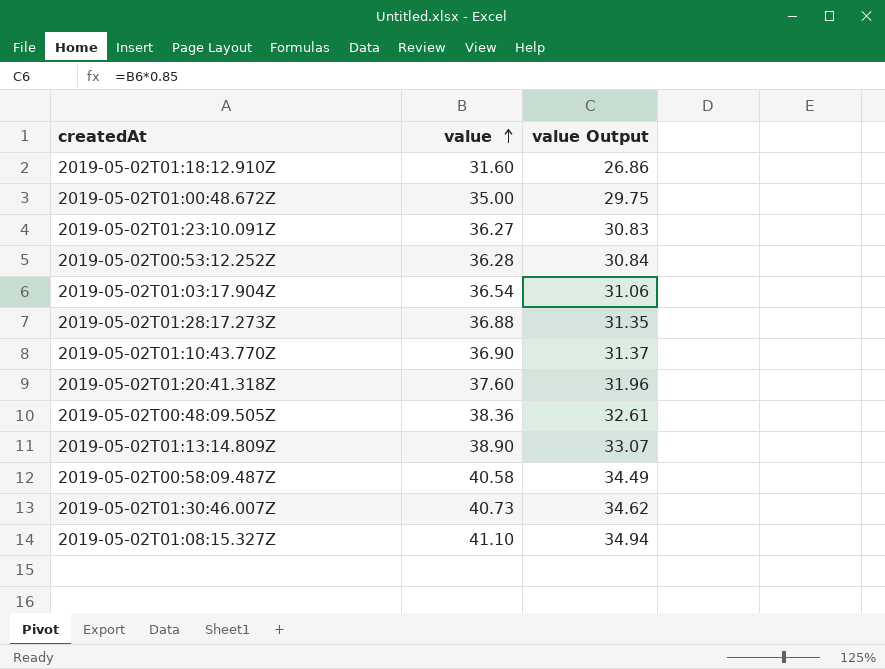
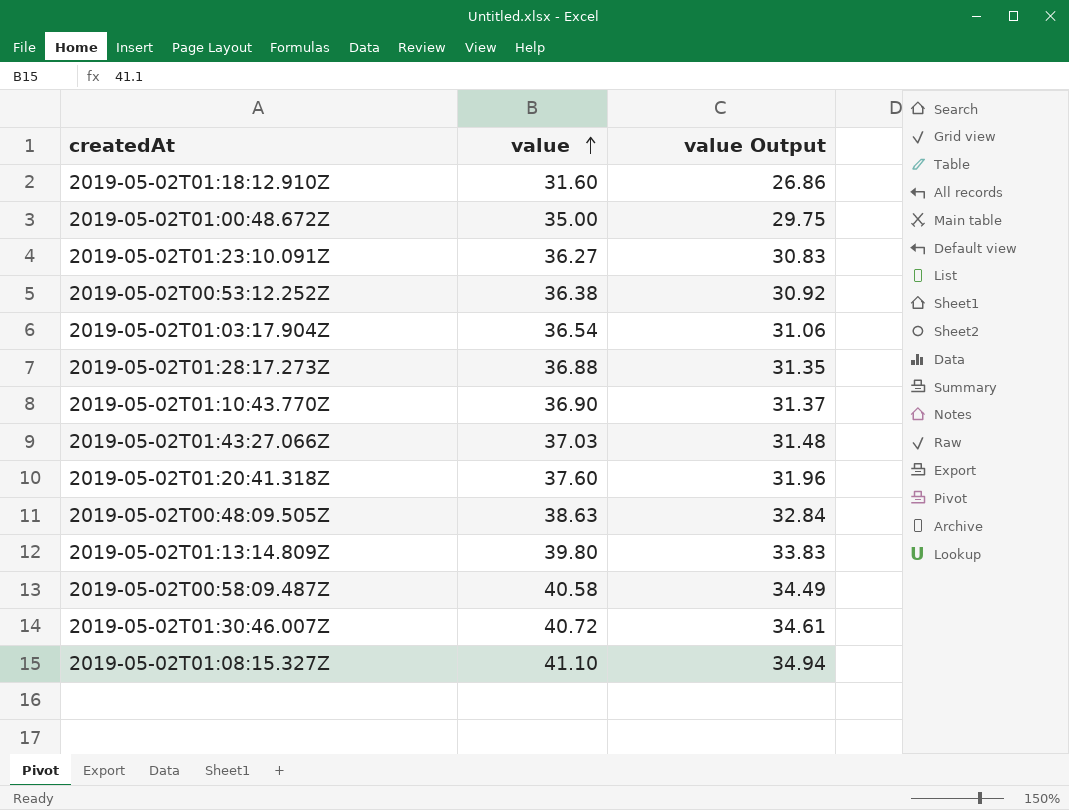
2019-05-02T00:53:12.252Z | value: 36.28 -> 36.38
2019-05-02T00:53:12.252Z | value Output: 30.84 -> 30.92
row 2019-05-02T01:43:27.066Z: none -> 37.03 | 31.48
2019-05-02T00:48:09.505Z | value: 38.36 -> 38.63
2019-05-02T00:48:09.505Z | value Output: 32.61 -> 32.84
2019-05-02T01:13:14.809Z | value: 38.90 -> 39.80
2019-05-02T01:13:14.809Z | value Output: 33.07 -> 33.83
2019-05-02T01:30:46.007Z | value: 40.73 -> 40.72
2019-05-02T01:30:46.007Z | value Output: 34.62 -> 34.61

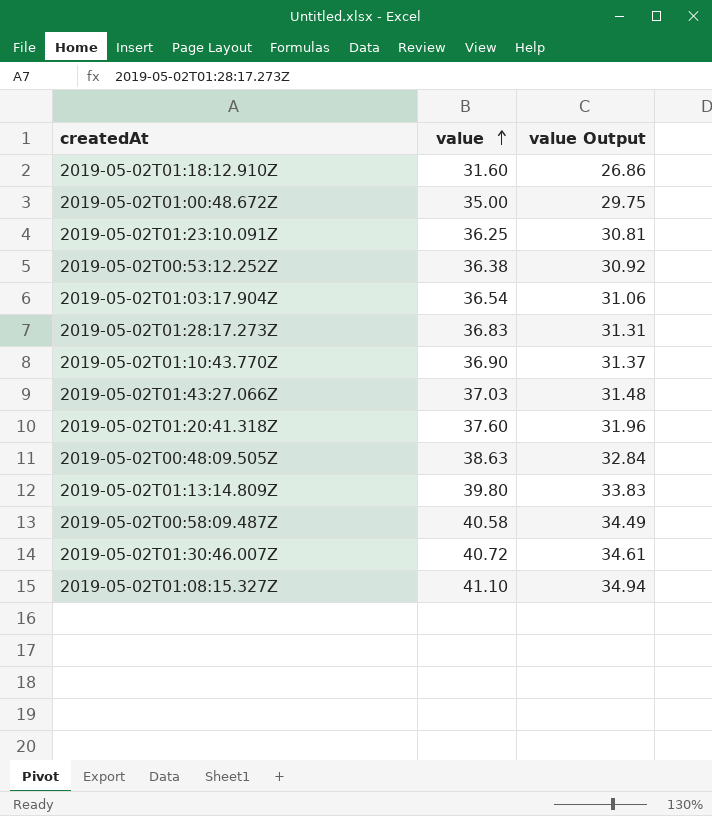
2019-05-02T01:23:10.091Z | value: 36.27 -> 36.25
2019-05-02T01:23:10.091Z | value Output: 30.83 -> 30.81
2019-05-02T01:28:17.273Z | value: 36.88 -> 36.83
2019-05-02T01:28:17.273Z | value Output: 31.35 -> 31.31

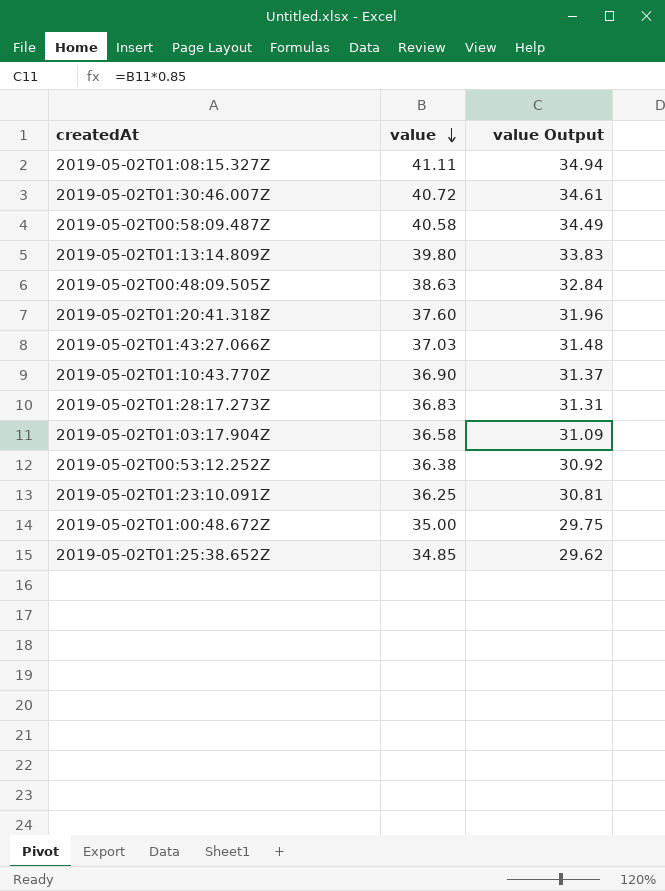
row order: value ascending -> value descending
row 2019-05-02T01:18:12.910Z: 31.60 | 26.86 -> none
2019-05-02T01:08:15.327Z | value: 41.10 -> 41.11
2019-05-02T01:03:17.904Z | value: 36.54 -> 36.58
2019-05-02T01:03:17.904Z | value Output: 31.06 -> 31.09
row 2019-05-02T01:25:38.652Z: none -> 34.85 | 29.62

